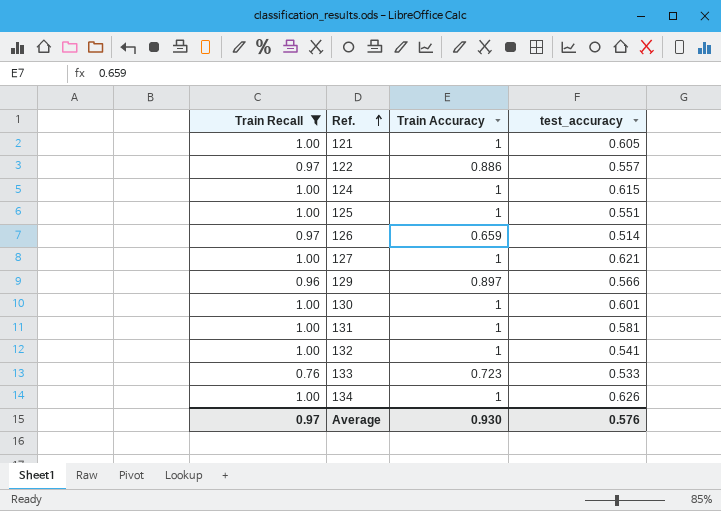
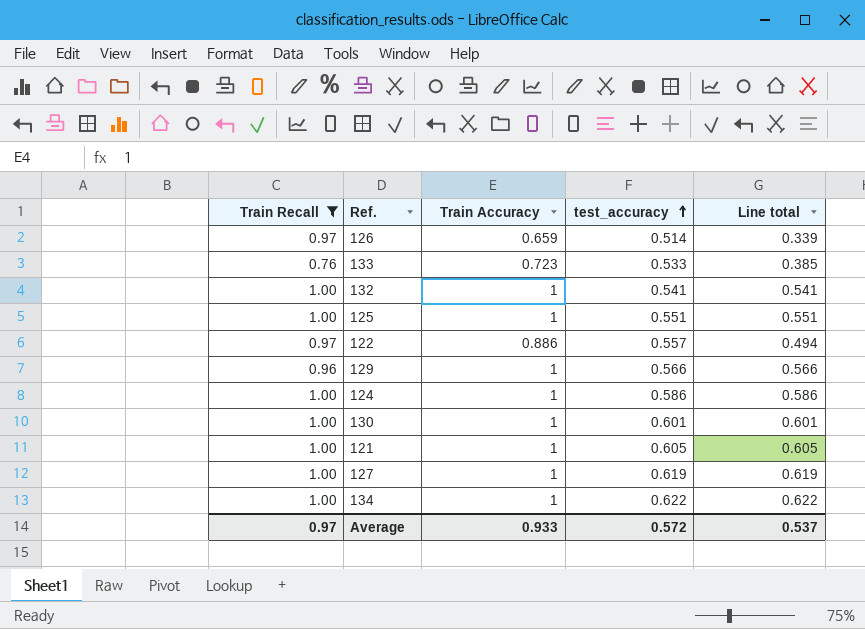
row order: Ref. ascending -> test_accuracy ascending
column Line total | formula: none -> [Train Accuracy] * [test_accuracy]
row 131: 1.00 | 1 | 0.581 -> none
129 | Train Accuracy: 0.897 -> 1
124 | test_accuracy: 0.615 -> 0.586
127 | test_accuracy: 0.621 -> 0.619
134 | test_accuracy: 0.626 -> 0.622
Average | Train Accuracy: 0.930 -> 0.933
Average | test_accuracy: 0.576 -> 0.572

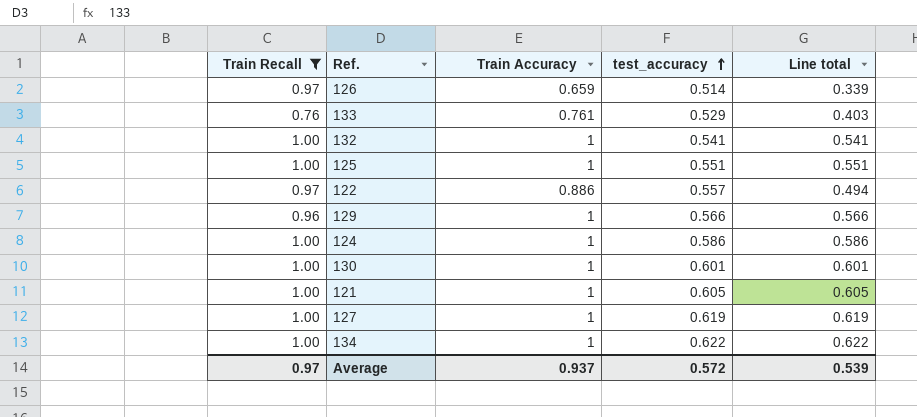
133 | Train Accuracy: 0.723 -> 0.761
133 | test_accuracy: 0.533 -> 0.529
133 | Line total: 0.385 -> 0.403
Average | Train Accuracy: 0.933 -> 0.937
Average | Line total: 0.537 -> 0.539

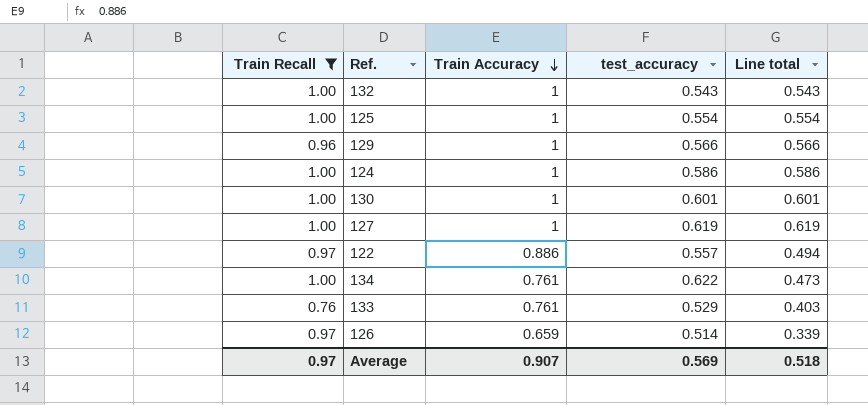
row order: test_accuracy ascending -> Train Accuracy descending
row 121: 1.00 | 1 | 0.605 | 0.605 -> none
132 | test_accuracy: 0.541 -> 0.543
132 | Line total: 0.541 -> 0.543
125 | test_accuracy: 0.551 -> 0.554
125 | Line total: 0.551 -> 0.554
134 | Train Accuracy: 1 -> 0.761
134 | Line total: 0.622 -> 0.473
Average | Train Accuracy: 0.937 -> 0.907
Average | test_accuracy: 0.572 -> 0.569
Average | Line total: 0.539 -> 0.518

